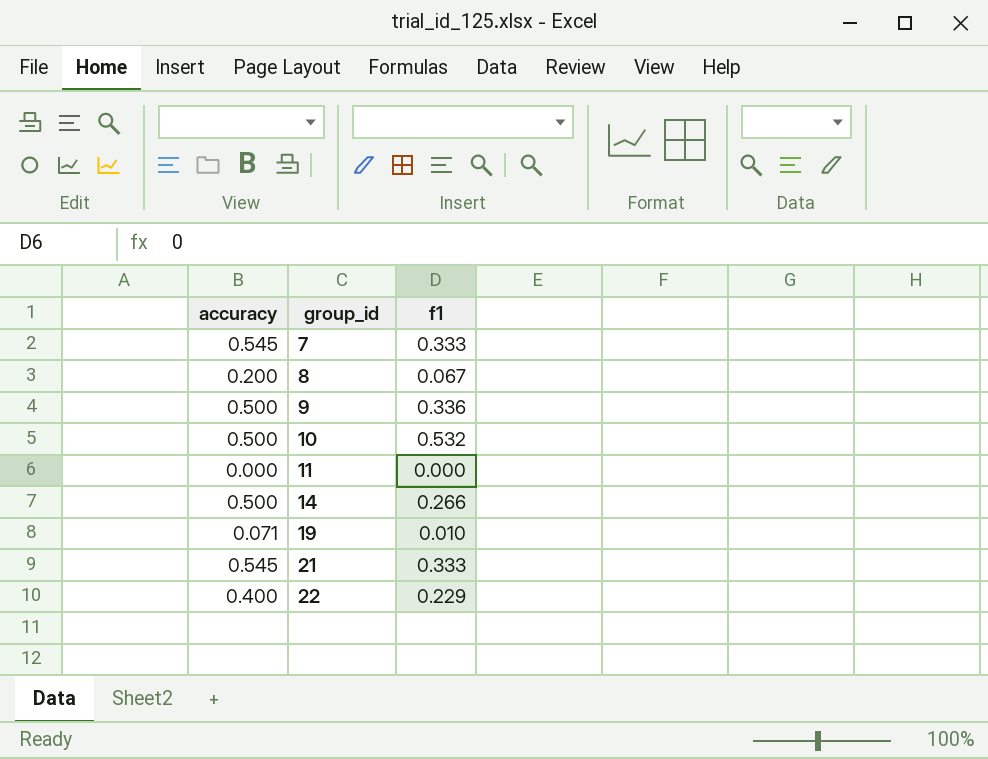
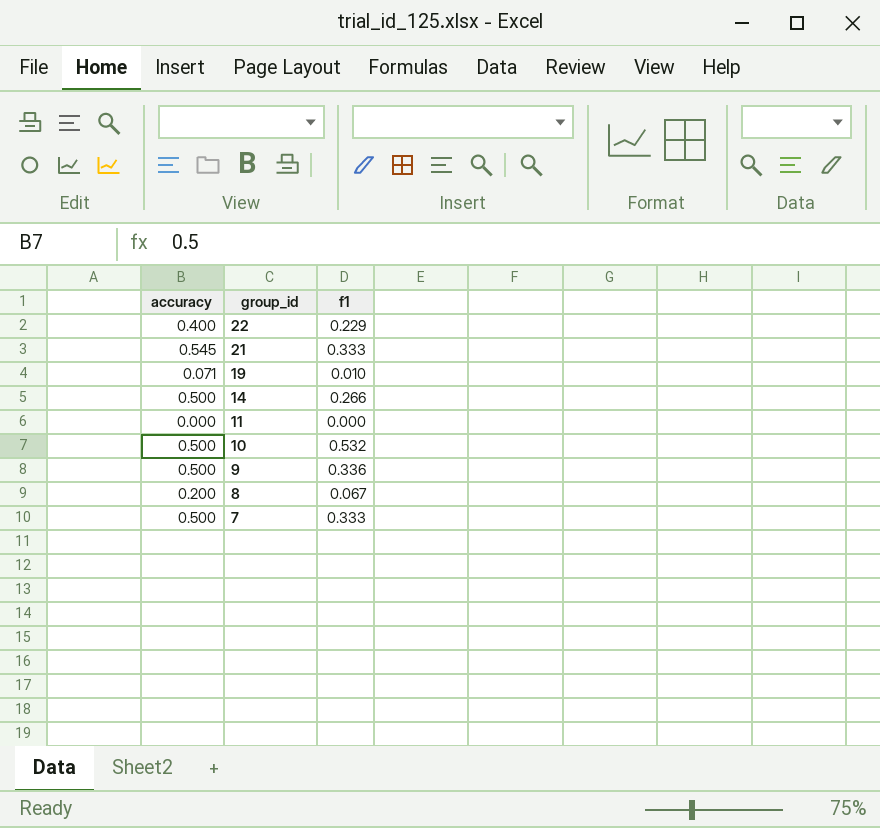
row order: group_id ascending -> group_id descending
7 | accuracy: 0.545 -> 0.500

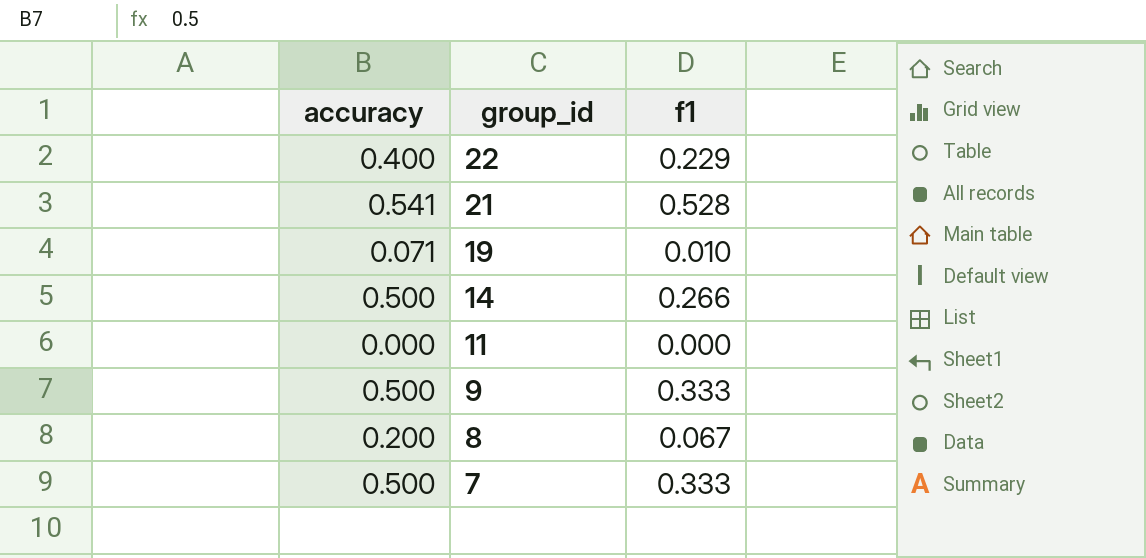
row 10: 0.500 | 0.532 -> none
21 | accuracy: 0.545 -> 0.541
21 | f1: 0.333 -> 0.528
9 | f1: 0.336 -> 0.333

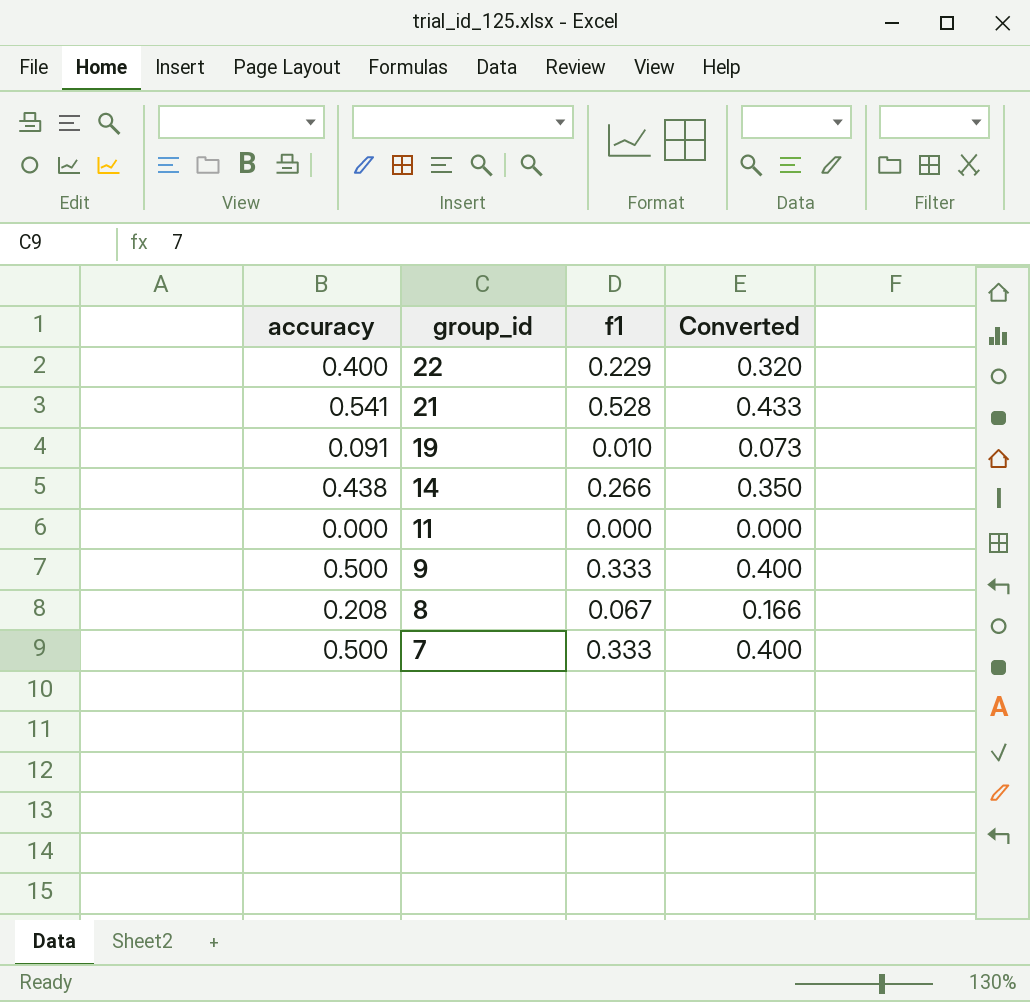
column Converted | formula: none -> [accuracy] * 0.8
19 | accuracy: 0.071 -> 0.091
14 | accuracy: 0.500 -> 0.438
8 | accuracy: 0.200 -> 0.208

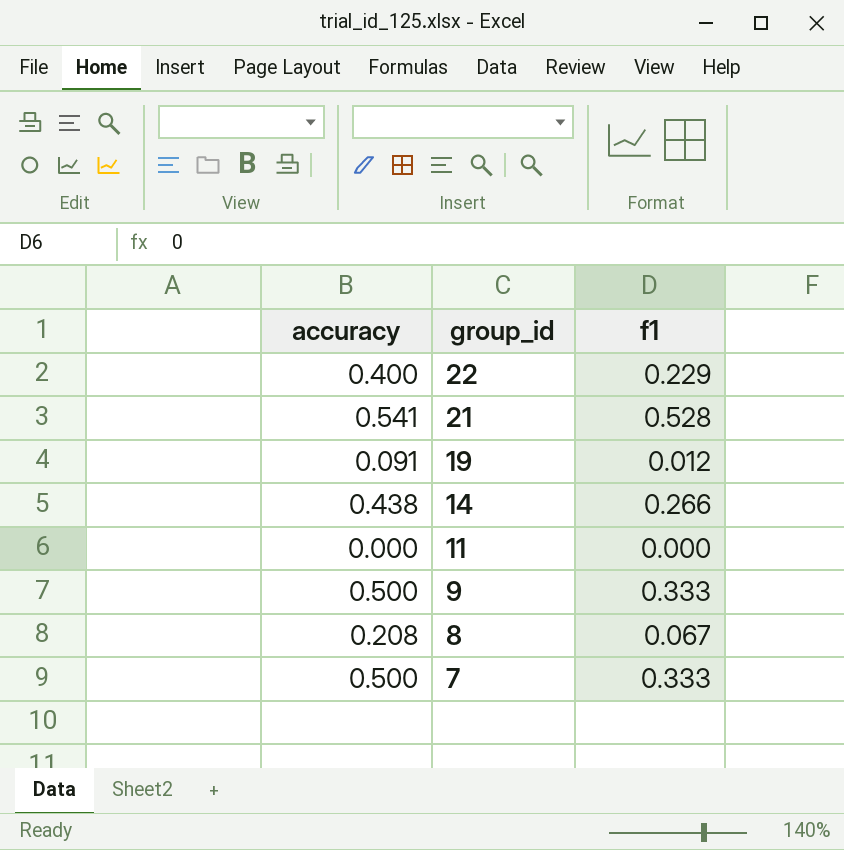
column Converted | formula: [accuracy] * 0.8 -> none
19 | f1: 0.010 -> 0.012

